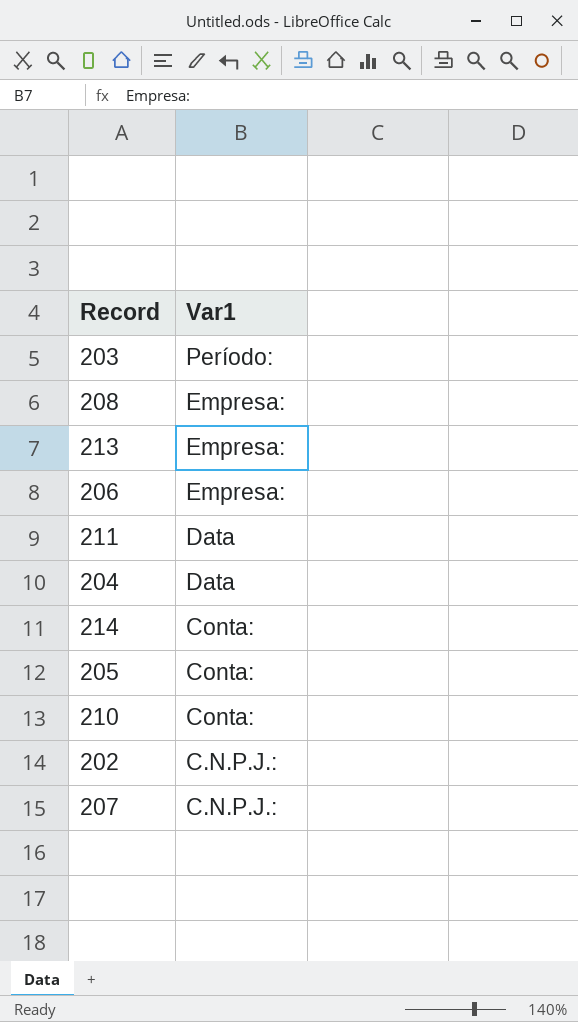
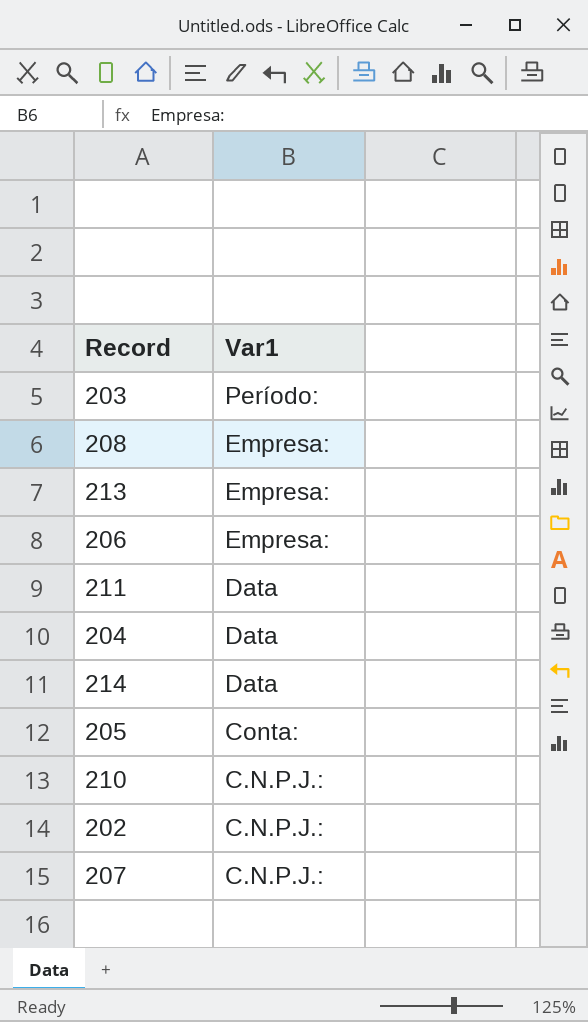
214 | Var1: Conta: -> Data
210 | Var1: Conta: -> C.N.P.J.:

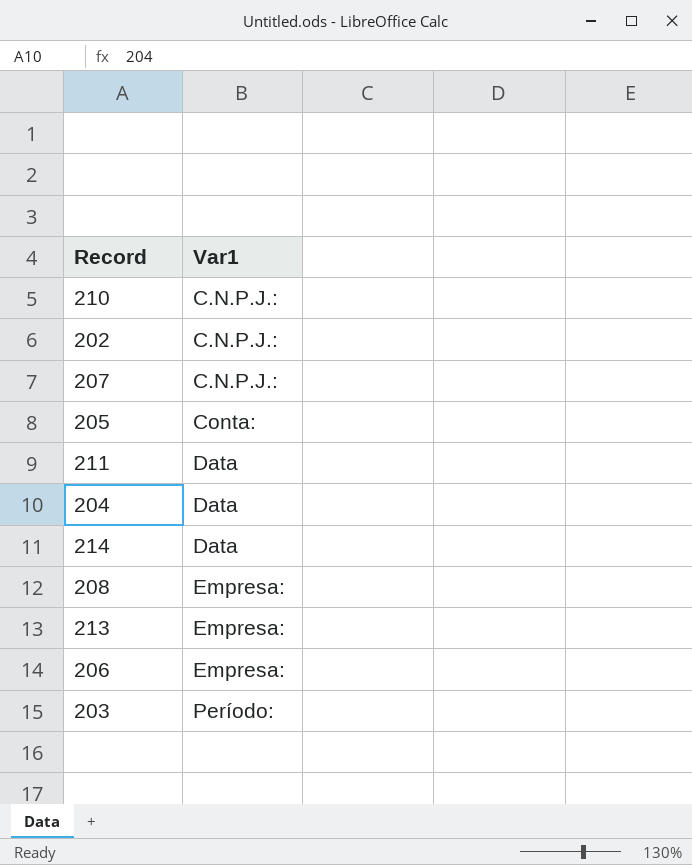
row order: Var1 descending -> Var1 ascending

